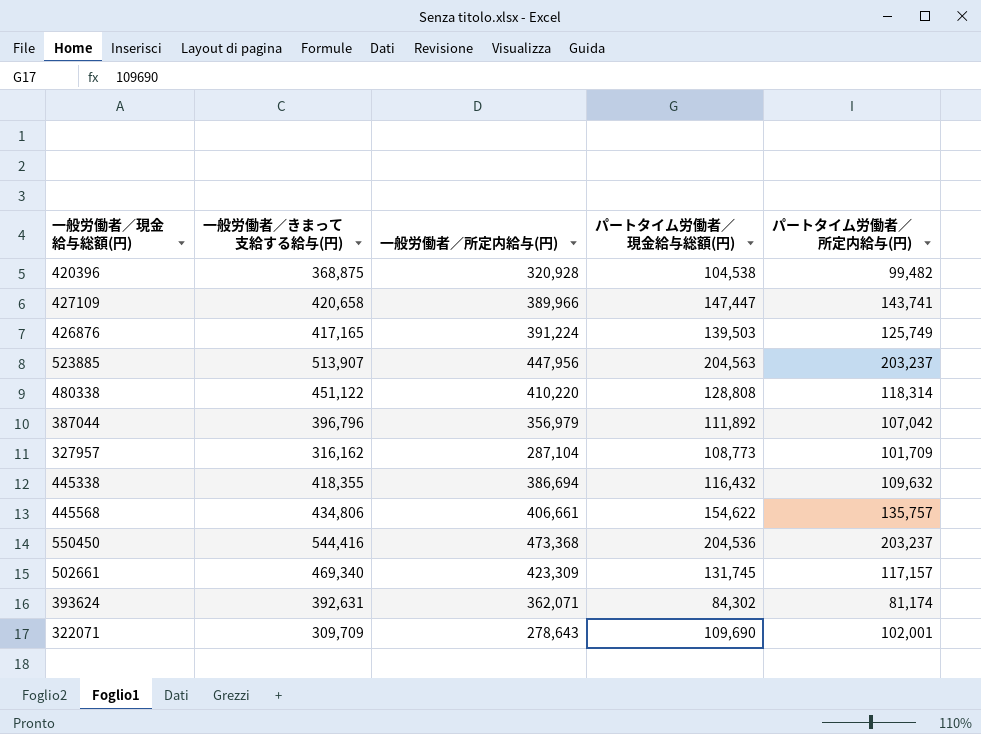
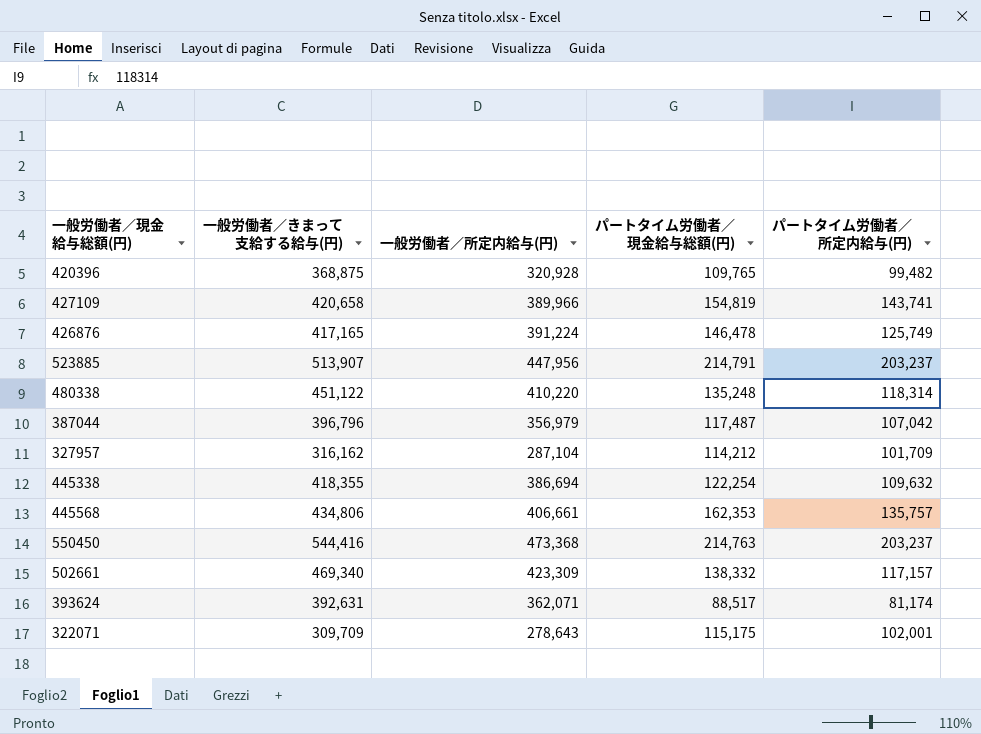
420396 | パートタイム労働者／現金給与総額(円): 104,538 -> 109,765
427109 | パートタイム労働者／現金給与総額(円): 147,447 -> 154,819
426876 | パートタイム労働者／現金給与総額(円): 139,503 -> 146,478
523885 | パートタイム労働者／現金給与総額(円): 204,563 -> 214,791
480338 | パートタイム労働者／現金給与総額(円): 128,808 -> 135,248
387044 | パートタイム労働者／現金給与総額(円): 111,892 -> 117,487
327957 | パートタイム労働者／現金給与総額(円): 108,773 -> 114,212
445338 | パートタイム労働者／現金給与総額(円): 116,432 -> 122,254
445568 | パートタイム労働者／現金給与総額(円): 154,622 -> 162,353
550450 | パートタイム労働者／現金給与総額(円): 204,536 -> 214,763
502661 | パートタイム労働者／現金給与総額(円): 131,745 -> 138,332
393624 | パートタイム労働者／現金給与総額(円): 84,302 -> 88,517
322071 | パートタイム労働者／現金給与総額(円): 109,690 -> 115,175

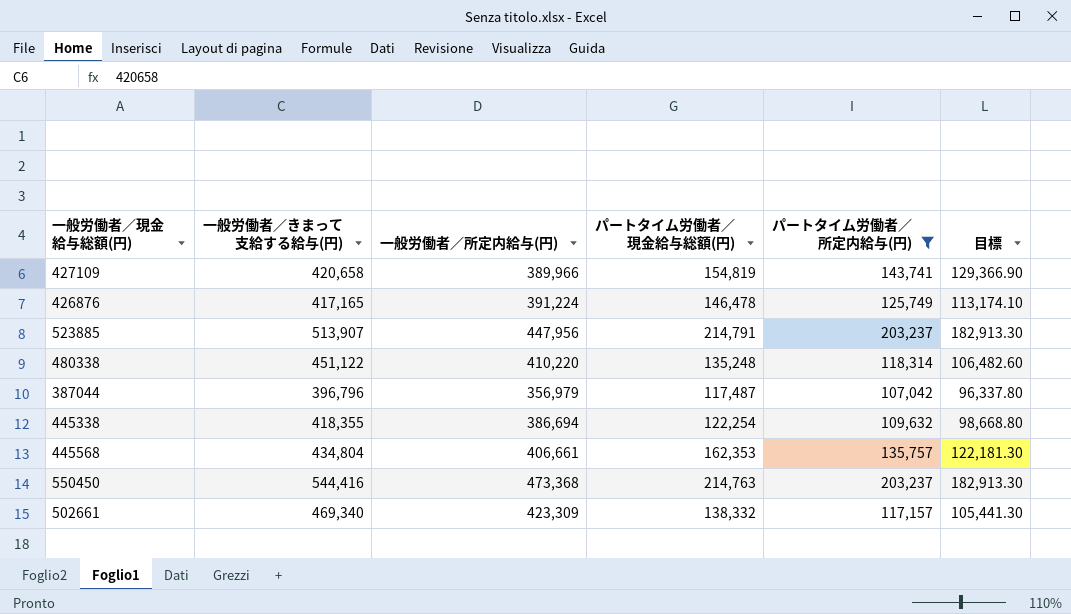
filter: none -> パートタイム労働者／所定内給与(円) >= 107,042
column 目標 | formula: none -> [パートタイム労働者／所定内給与(円)] * 0.9
445568 | 一般労働者／きまって支給する給与(円): 434,806 -> 434,804

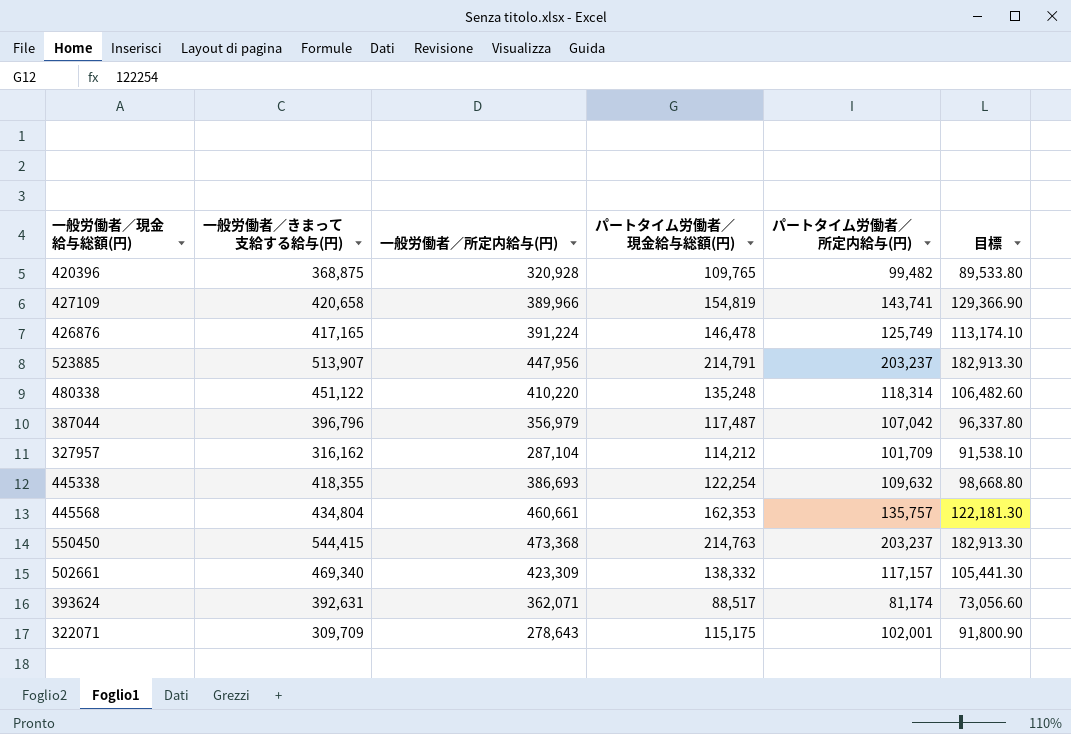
filter: パートタイム労働者／所定内給与(円) >= 107,042 -> none
445338 | 一般労働者／所定内給与(円): 386,694 -> 386,693
445568 | 一般労働者／所定内給与(円): 406,661 -> 460,661
550450 | 一般労働者／きまって支給する給与(円): 544,416 -> 544,415

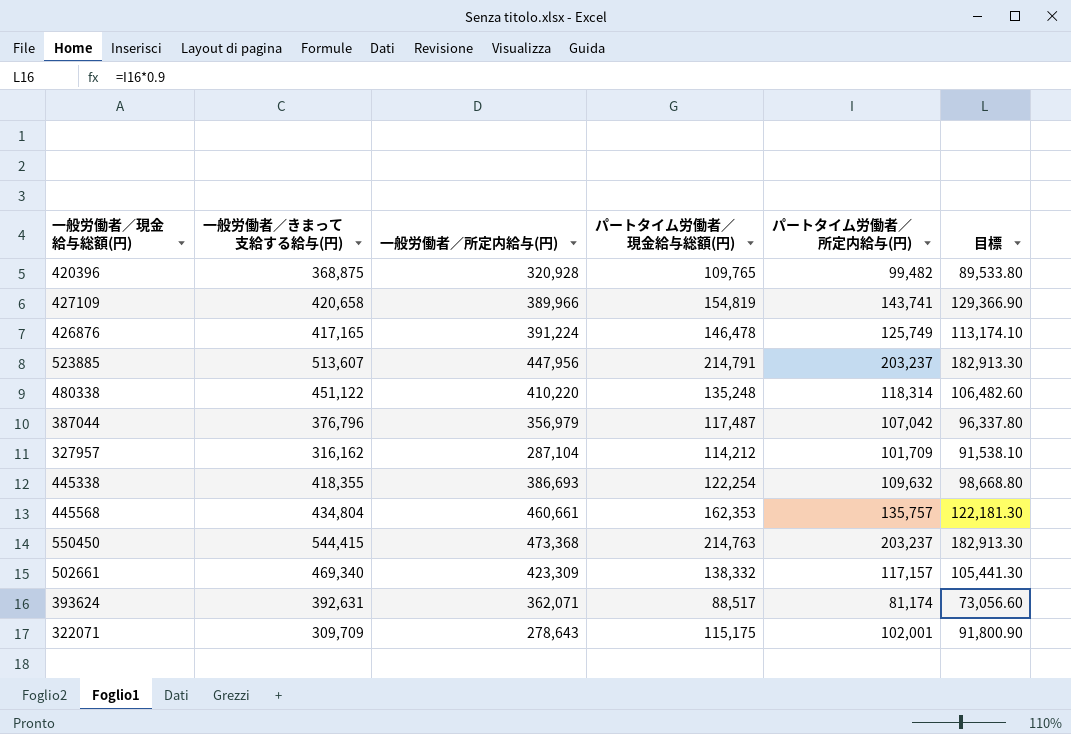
523885 | 一般労働者／きまって支給する給与(円): 513,907 -> 513,607
387044 | 一般労働者／きまって支給する給与(円): 396,796 -> 376,796

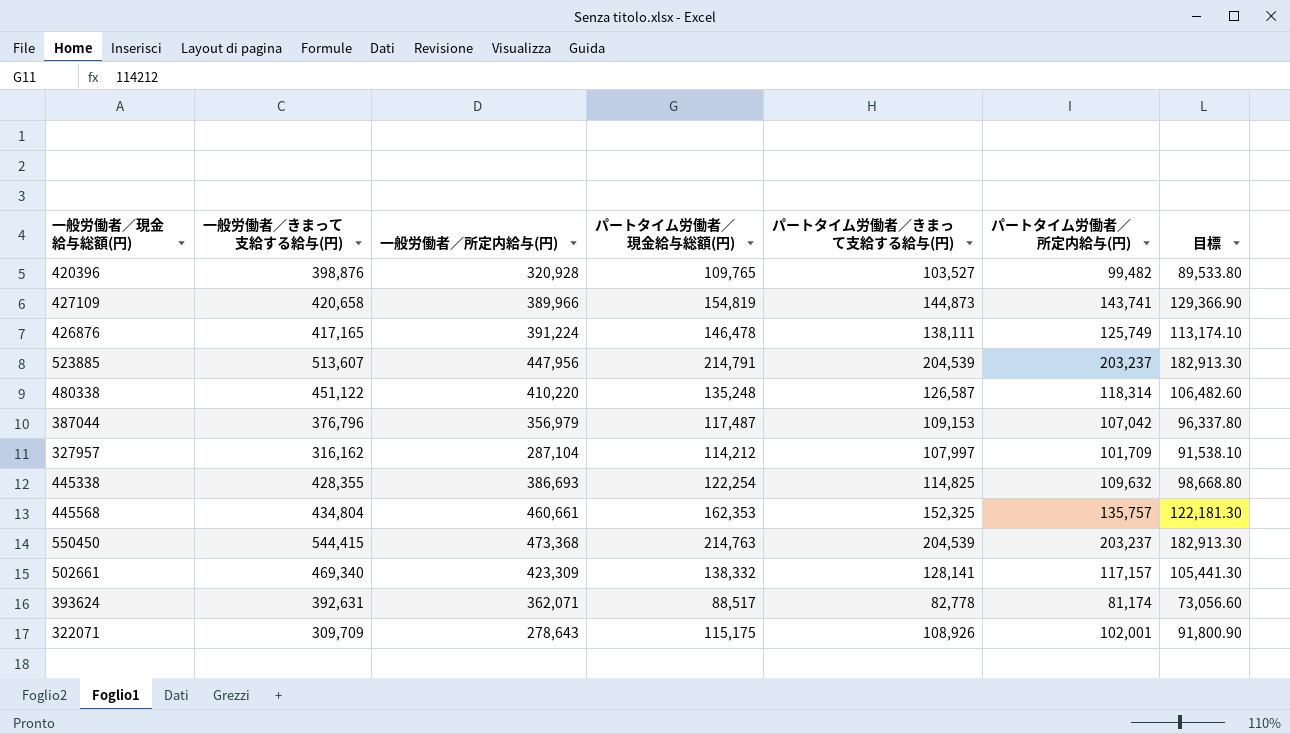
column パートタイム労働者／きまって支給する給与(円) | position: none -> 5
420396 | 一般労働者／きまって支給する給与(円): 368,875 -> 398,876
445338 | 一般労働者／きまって支給する給与(円): 418,355 -> 428,355

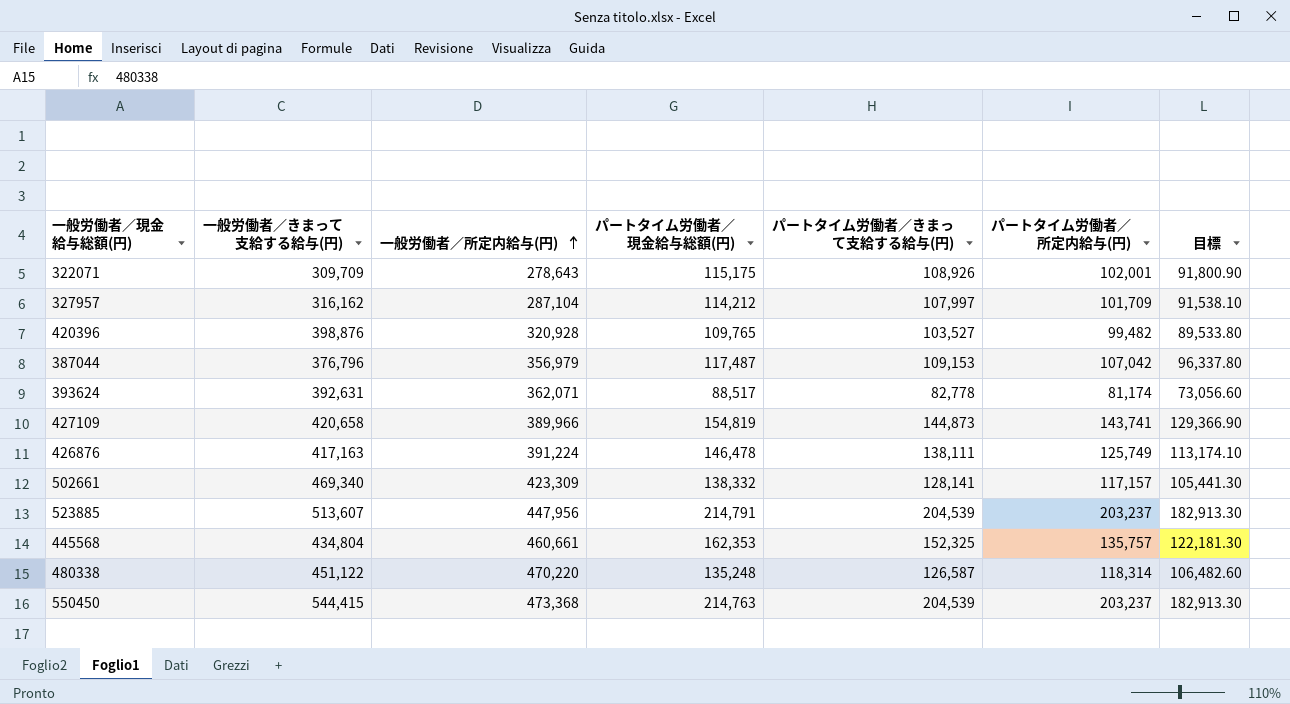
row order: none -> 一般労働者／所定内給与(円) ascending
row 445338: 428,355 | 386,693 | 122,254 | 114,825 | 109,632 | 98,668.80 -> none
426876 | 一般労働者／きまって支給する給与(円): 417,165 -> 417,163
480338 | 一般労働者／所定内給与(円): 410,220 -> 470,220

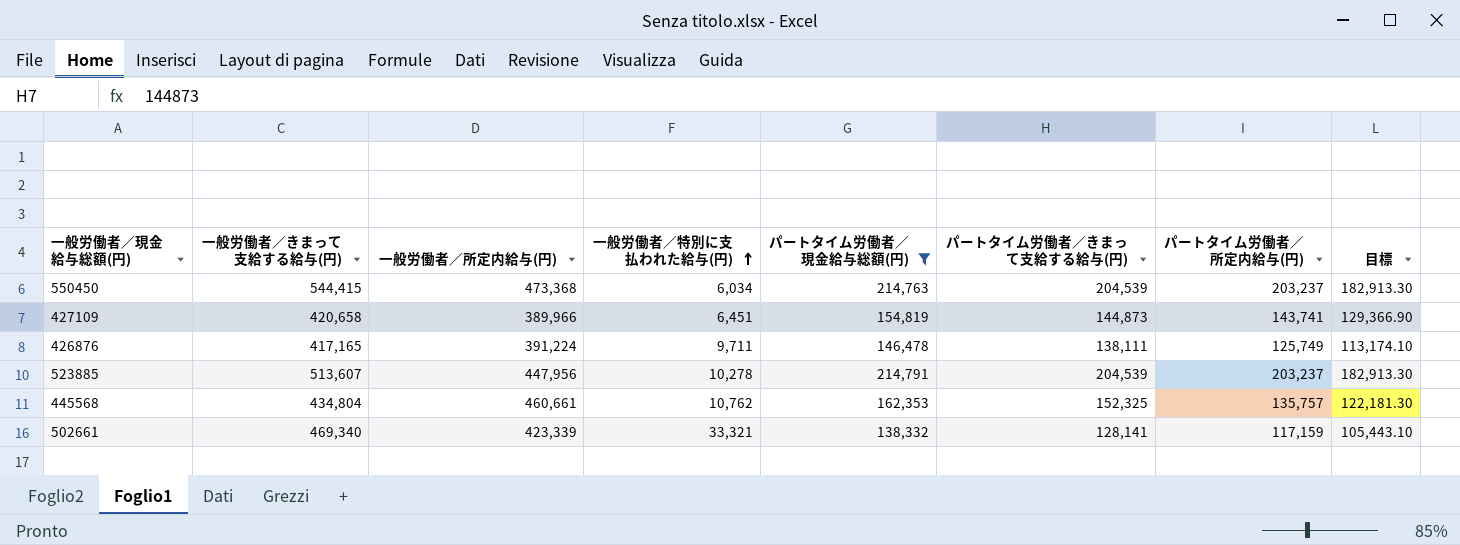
filter: none -> パートタイム労働者／現金給与総額(円) >= 138,332
row order: 一般労働者／所定内給与(円) ascending -> 一般労働者／特別に支払われた給与(円) ascending
column 一般労働者／特別に支払われた給与(円) | position: none -> 4
426876 | 一般労働者／きまって支給する給与(円): 417,163 -> 417,165
502661 | 一般労働者／所定内給与(円): 423,309 -> 423,339
502661 | パートタイム労働者／所定内給与(円): 117,157 -> 117,159
502661 | 目標: 105,441.30 -> 105,443.10

